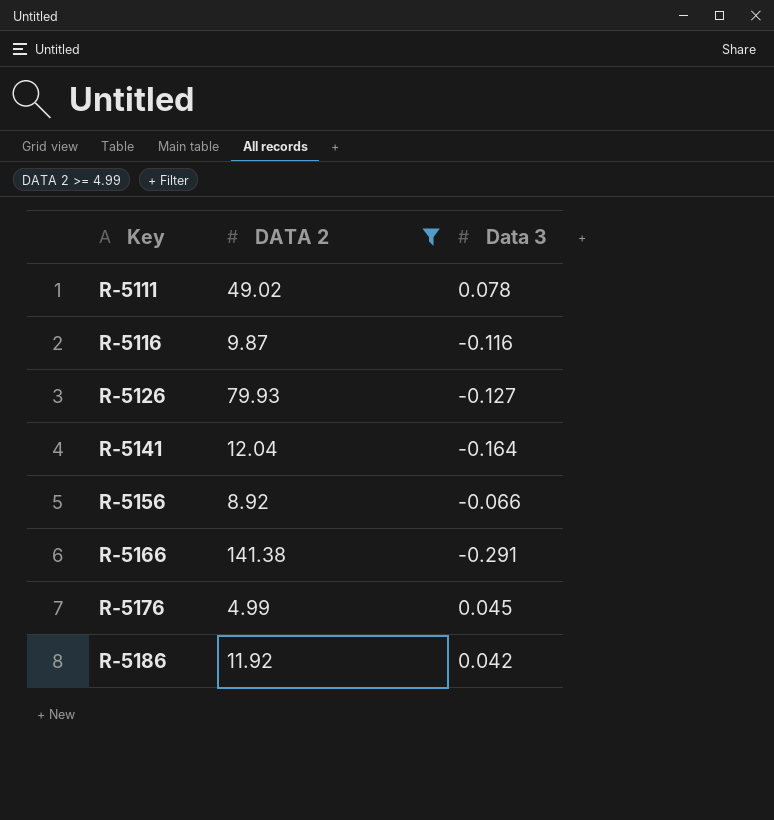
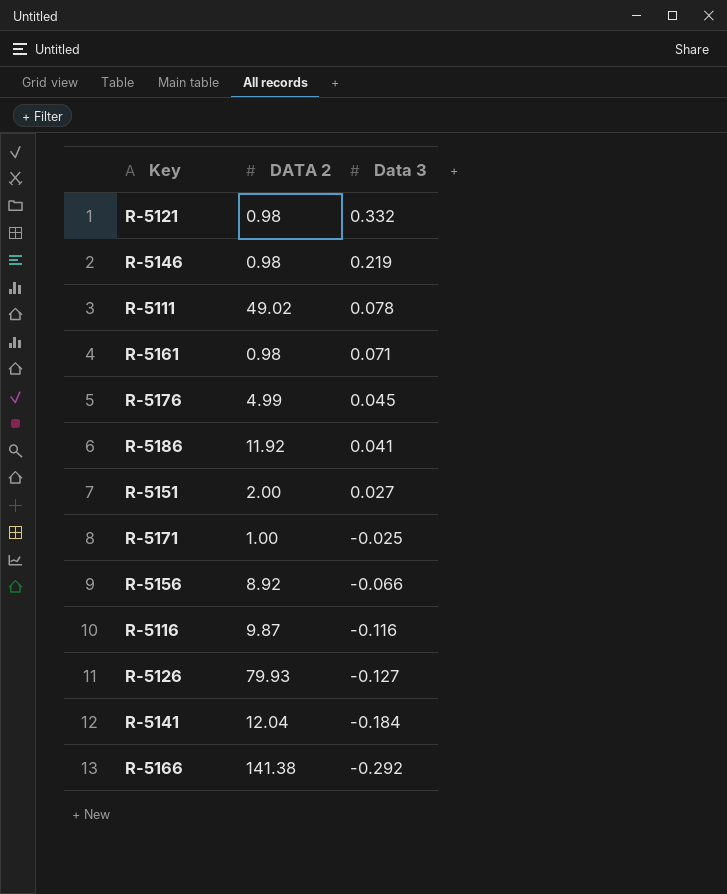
filter: DATA 2 >= 4.99 -> none
row order: Key ascending -> Data 3 descending
R-5186 | Data 3: 0.042 -> 0.041
R-5141 | Data 3: -0.164 -> -0.184
R-5166 | Data 3: -0.291 -> -0.292

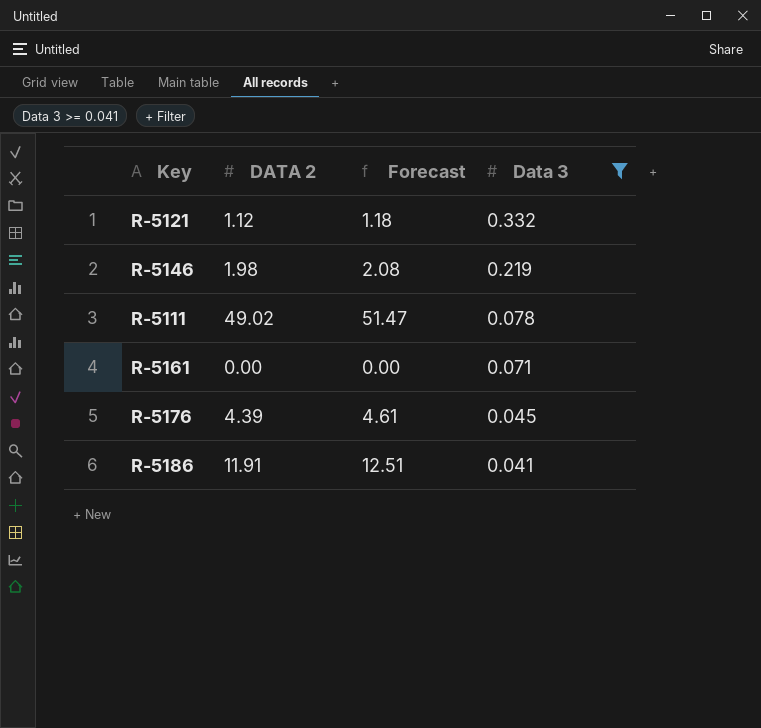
filter: none -> Data 3 >= 0.041
column Forecast | formula: none -> [DATA 2] * 1.05
R-5121 | DATA 2: 0.98 -> 1.12
R-5146 | DATA 2: 0.98 -> 1.98
R-5161 | DATA 2: 0.98 -> 0.00
R-5176 | DATA 2: 4.99 -> 4.39
R-5186 | DATA 2: 11.92 -> 11.91

